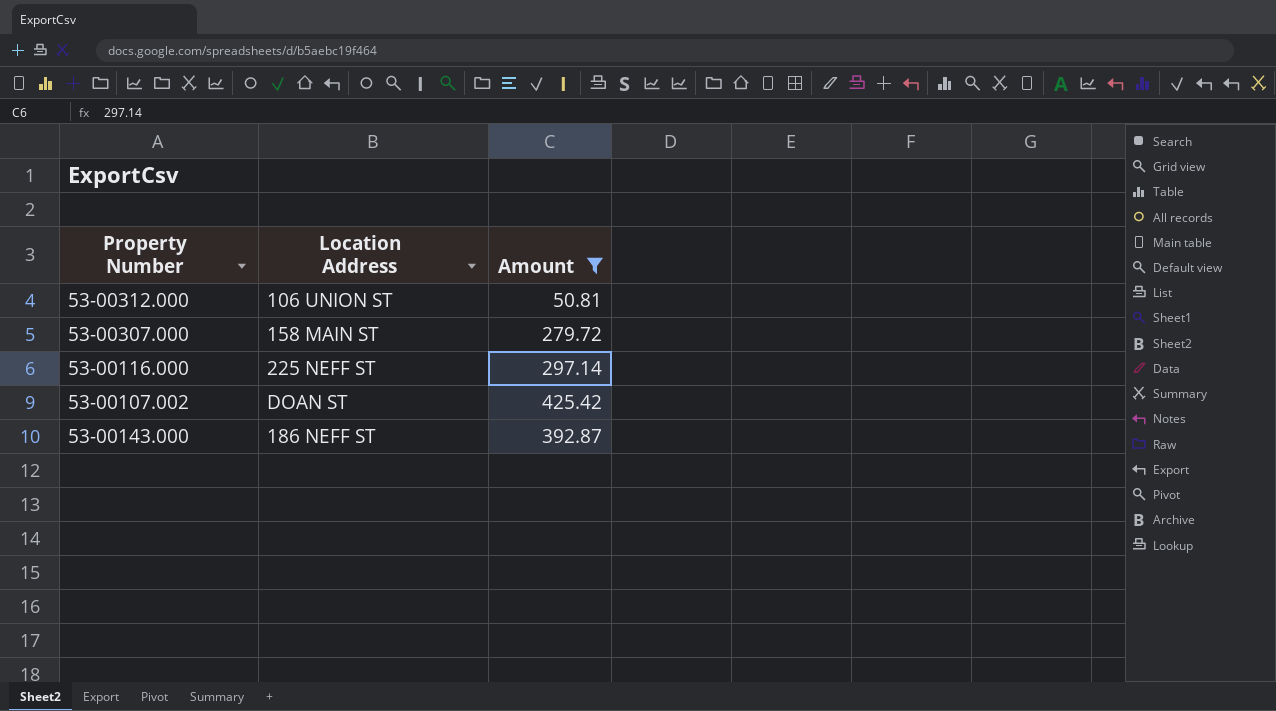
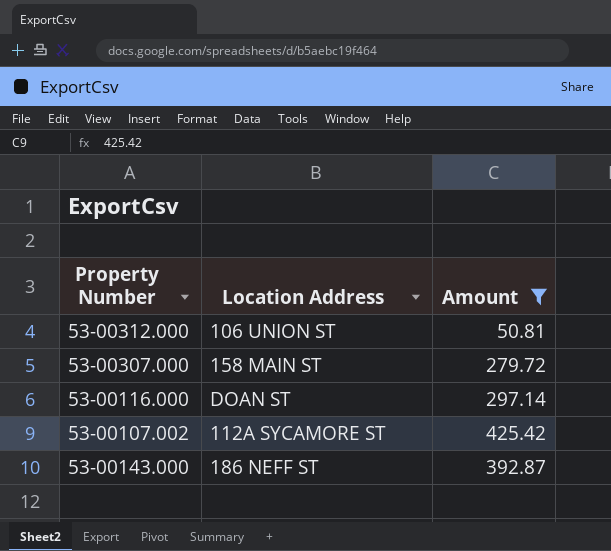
53-00116.000 | Location Address: 225 NEFF ST -> DOAN ST
53-00107.002 | Location Address: DOAN ST -> 112A SYCAMORE ST

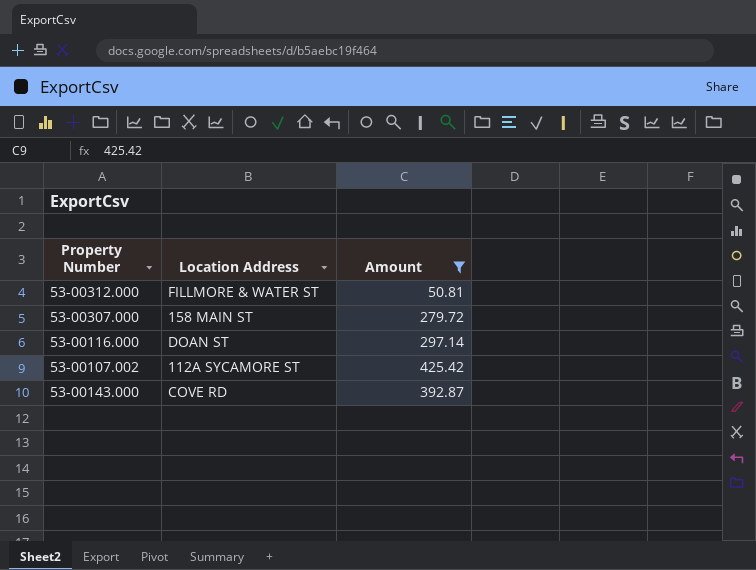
53-00312.000 | Location Address: 106 UNION ST -> FILLMORE & WATER ST
53-00143.000 | Location Address: 186 NEFF ST -> COVE RD

